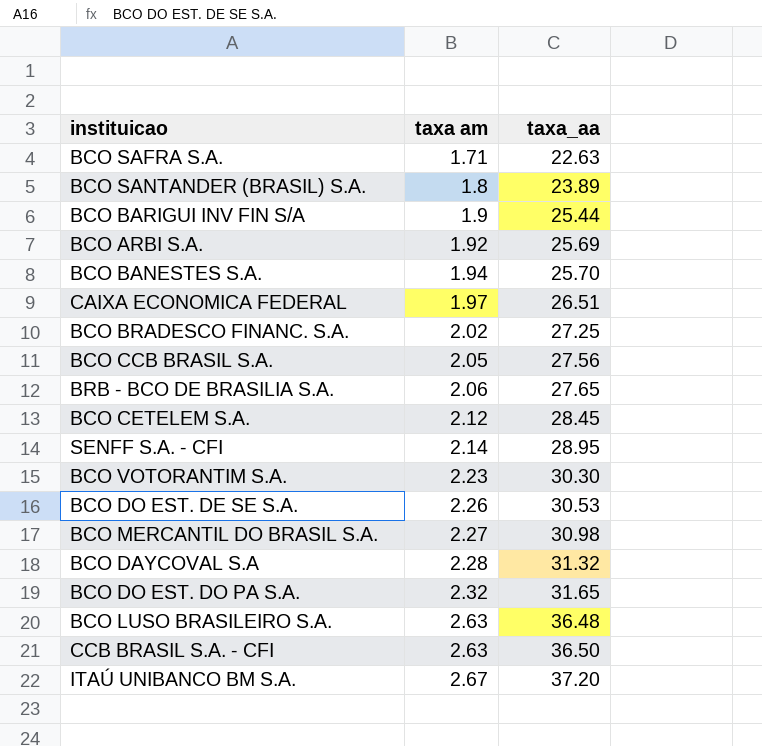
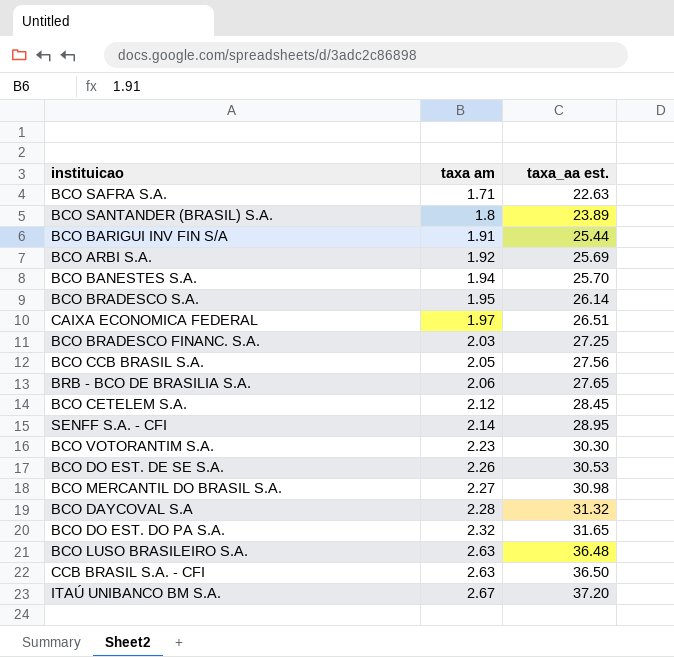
column name: taxa_aa -> taxa_aa est.
BCO BARIGUI INV FIN S/A | taxa am: 1.9 -> 1.91
row BCO BRADESCO S.A.: none -> 1.95 | 26.14
BCO BRADESCO FINANC. S.A. | taxa am: 2.02 -> 2.03

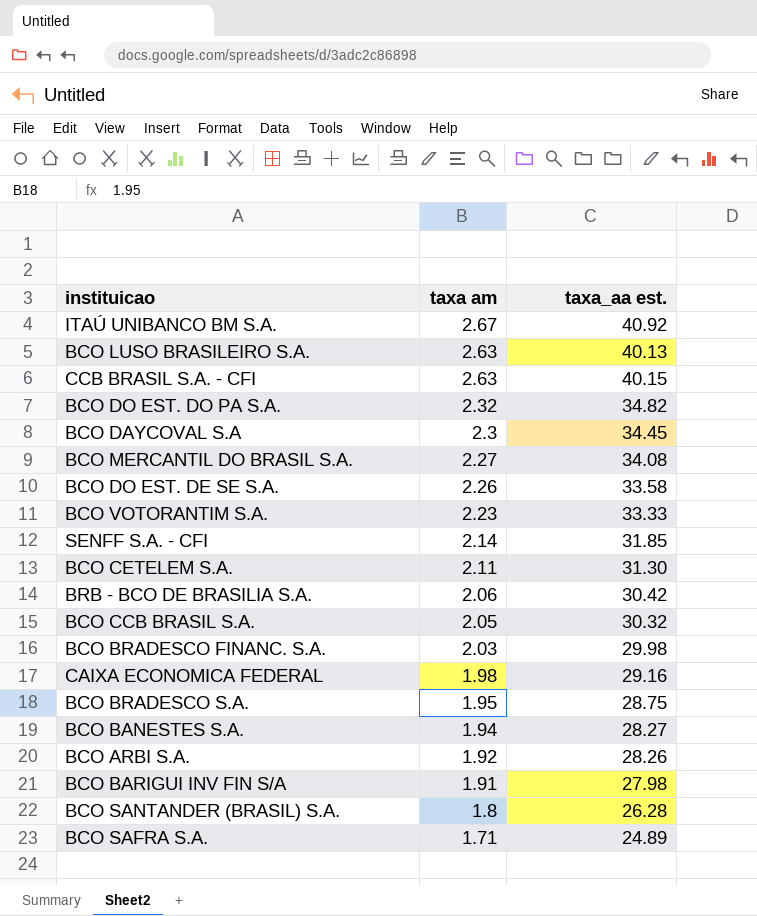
row order: taxa am ascending -> taxa am descending
ITAÚ UNIBANCO BM S.A. | taxa_aa est.: 37.20 -> 40.92
BCO LUSO BRASILEIRO S.A. | taxa_aa est.: 36.48 -> 40.13
CCB BRASIL S.A. - CFI | taxa_aa est.: 36.50 -> 40.15
BCO DO EST. DO PA S.A. | taxa_aa est.: 31.65 -> 34.82
BCO DAYCOVAL S.A | taxa am: 2.28 -> 2.3
BCO DAYCOVAL S.A | taxa_aa est.: 31.32 -> 34.45
BCO MERCANTIL DO BRASIL S.A. | taxa_aa est.: 30.98 -> 34.08
BCO DO EST. DE SE S.A. | taxa_aa est.: 30.53 -> 33.58
BCO VOTORANTIM S.A. | taxa_aa est.: 30.30 -> 33.33
SENFF S.A. - CFI | taxa_aa est.: 28.95 -> 31.85
BCO CETELEM S.A. | taxa am: 2.12 -> 2.11
BCO CETELEM S.A. | taxa_aa est.: 28.45 -> 31.30
BRB - BCO DE BRASILIA S.A. | taxa_aa est.: 27.65 -> 30.42
BCO CCB BRASIL S.A. | taxa_aa est.: 27.56 -> 30.32
BCO BRADESCO FINANC. S.A. | taxa_aa est.: 27.25 -> 29.98
CAIXA ECONOMICA FEDERAL | taxa am: 1.97 -> 1.98
CAIXA ECONOMICA FEDERAL | taxa_aa est.: 26.51 -> 29.16
BCO BRADESCO S.A. | taxa_aa est.: 26.14 -> 28.75
BCO BANESTES S.A. | taxa_aa est.: 25.70 -> 28.27
BCO ARBI S.A. | taxa_aa est.: 25.69 -> 28.26
BCO BARIGUI INV FIN S/A | taxa_aa est.: 25.44 -> 27.98
BCO SANTANDER (BRASIL) S.A. | taxa_aa est.: 23.89 -> 26.28
BCO SAFRA S.A. | taxa_aa est.: 22.63 -> 24.89

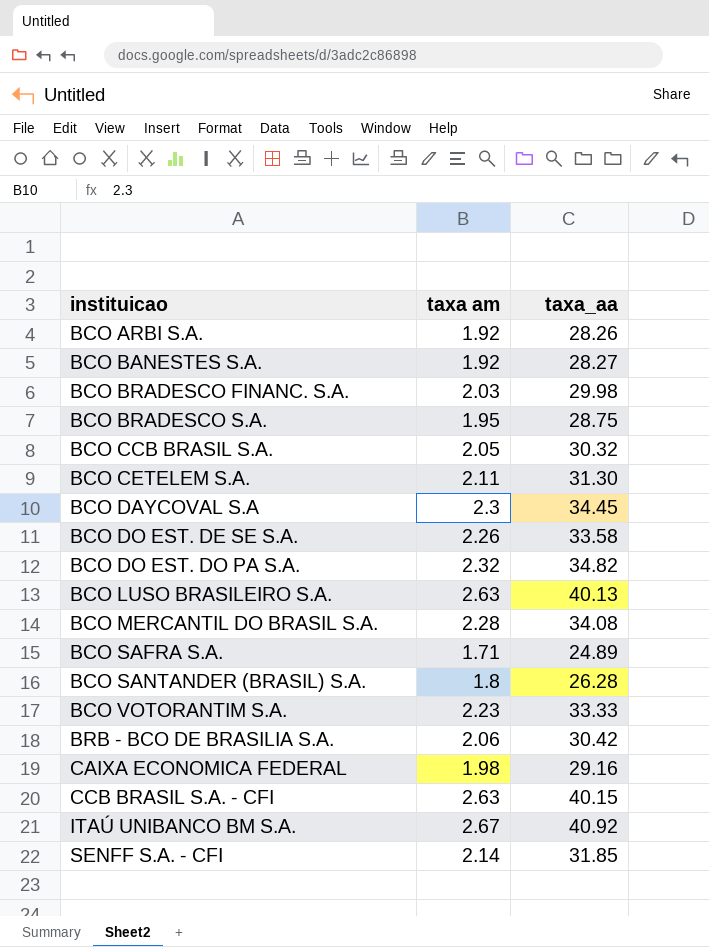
row order: taxa am descending -> instituicao ascending
column name: taxa_aa est. -> taxa_aa
row BCO BARIGUI INV FIN S/A: 1.91 | 27.98 -> none
BCO BANESTES S.A. | taxa am: 1.94 -> 1.92
BCO MERCANTIL DO BRASIL S.A. | taxa am: 2.27 -> 2.28

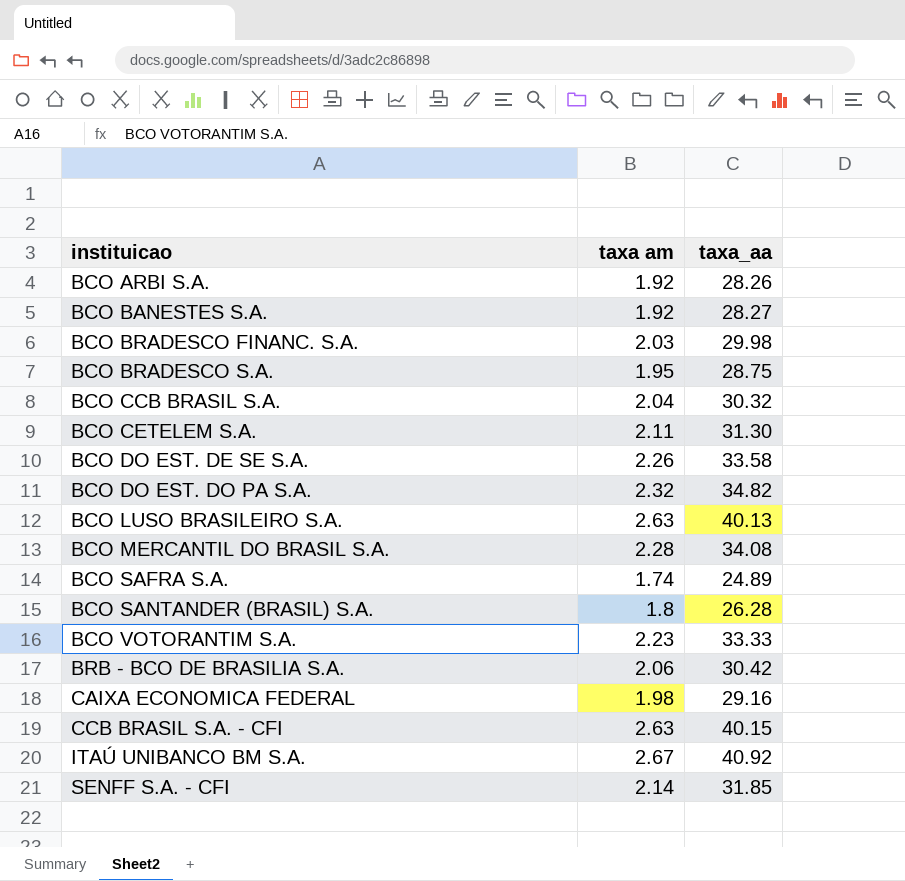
row BCO DAYCOVAL S.A: 2.3 | 34.45 -> none
BCO CCB BRASIL S.A. | taxa am: 2.05 -> 2.04
BCO SAFRA S.A. | taxa am: 1.71 -> 1.74

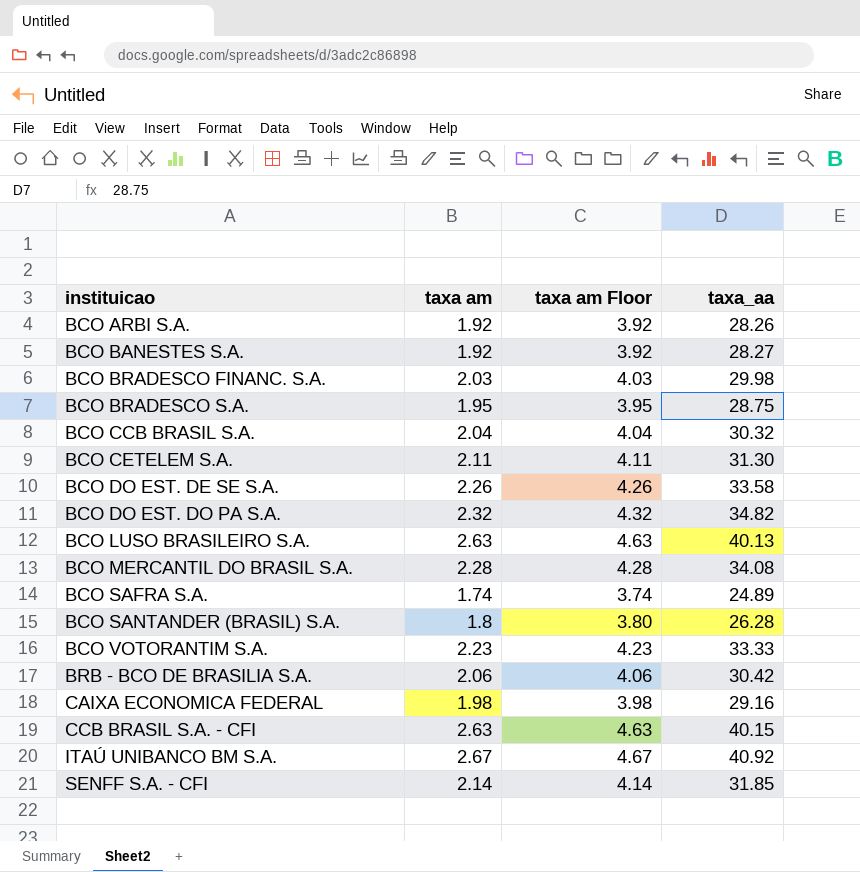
column taxa am Floor | formula: none -> [taxa am] + 2

